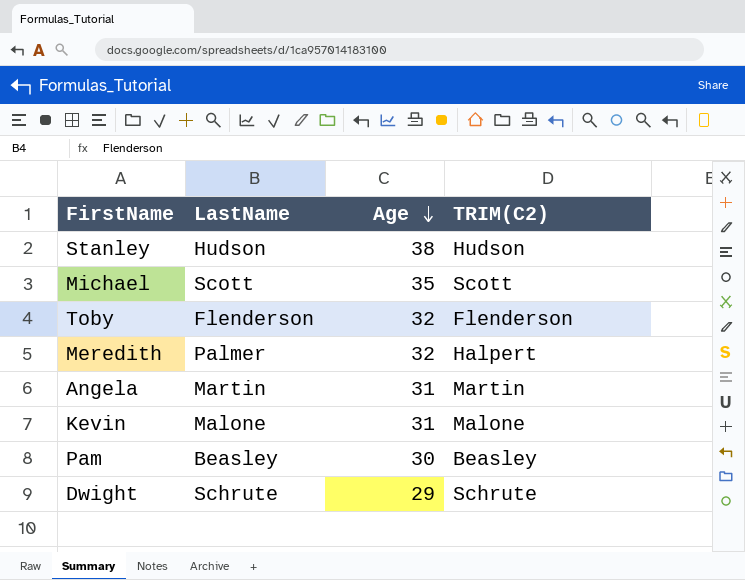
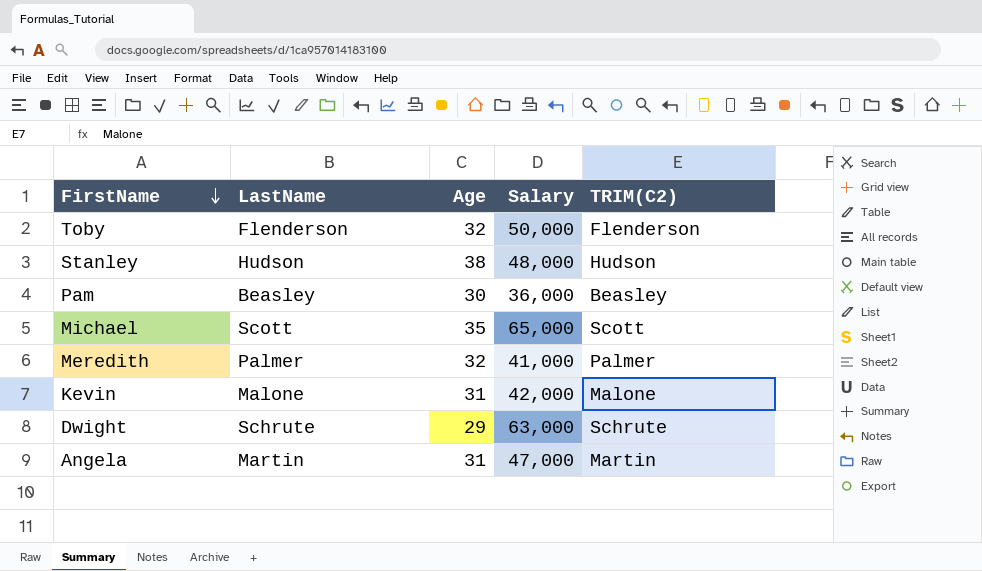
row order: Age descending -> FirstName descending
column Salary | position: none -> 4
Meredith | TRIM(C2): Halpert -> Palmer

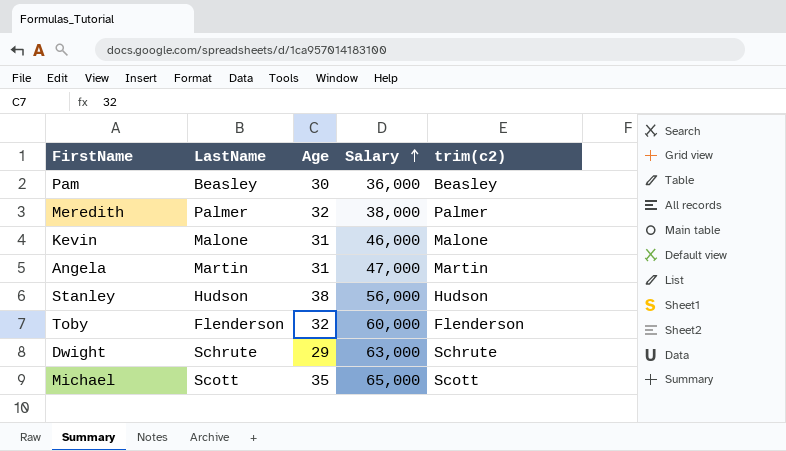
row order: FirstName descending -> Salary ascending
column name: TRIM(C2) -> trim(c2)
Meredith | Salary: 41,000 -> 38,000
Kevin | Salary: 42,000 -> 46,000
Stanley | Salary: 48,000 -> 56,000
Toby | Salary: 50,000 -> 60,000

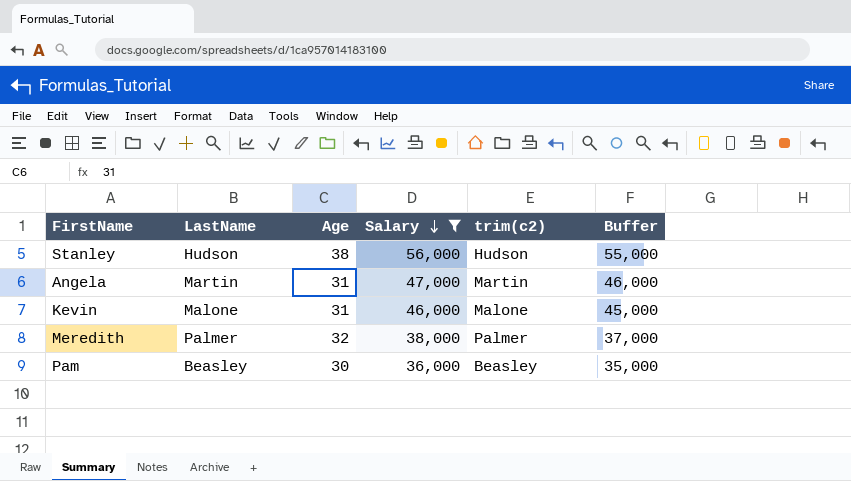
filter: none -> Salary <= 56,000
row order: Salary ascending -> Salary descending
column Buffer | formula: none -> [Salary] - 1000

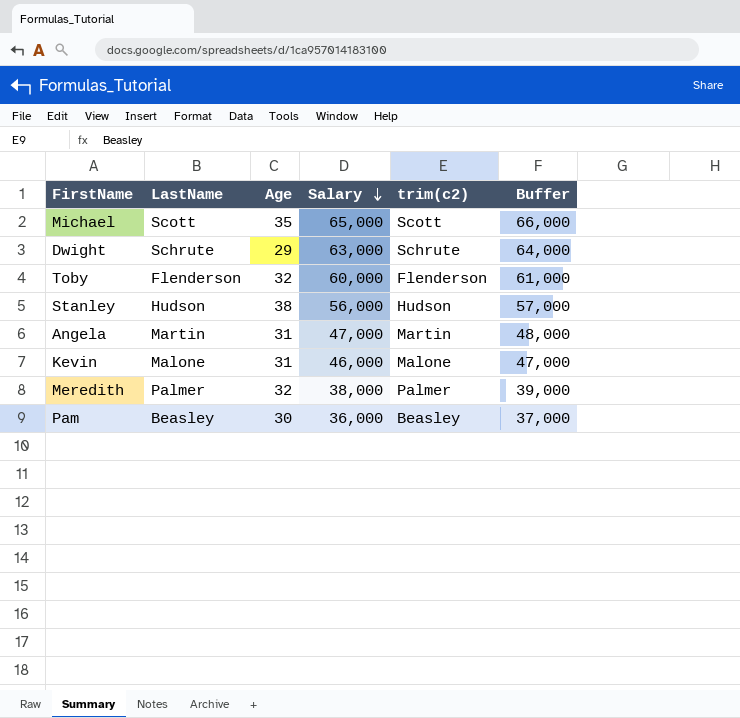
filter: Salary <= 56,000 -> none
column Buffer | formula: [Salary] - 1000 -> [Salary] + 1000

